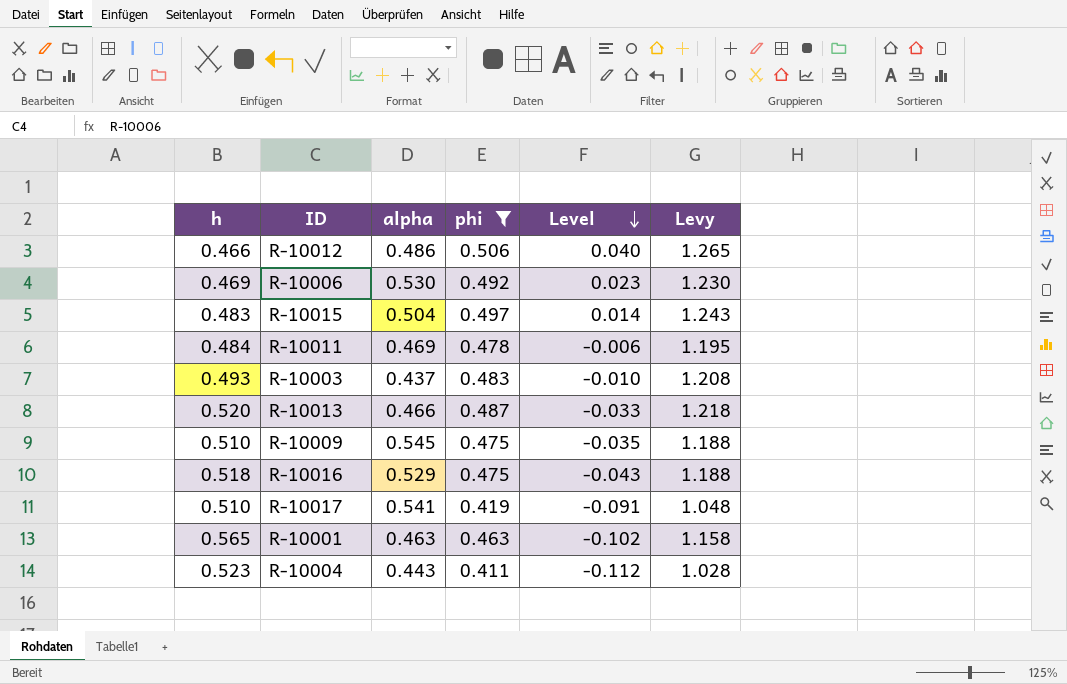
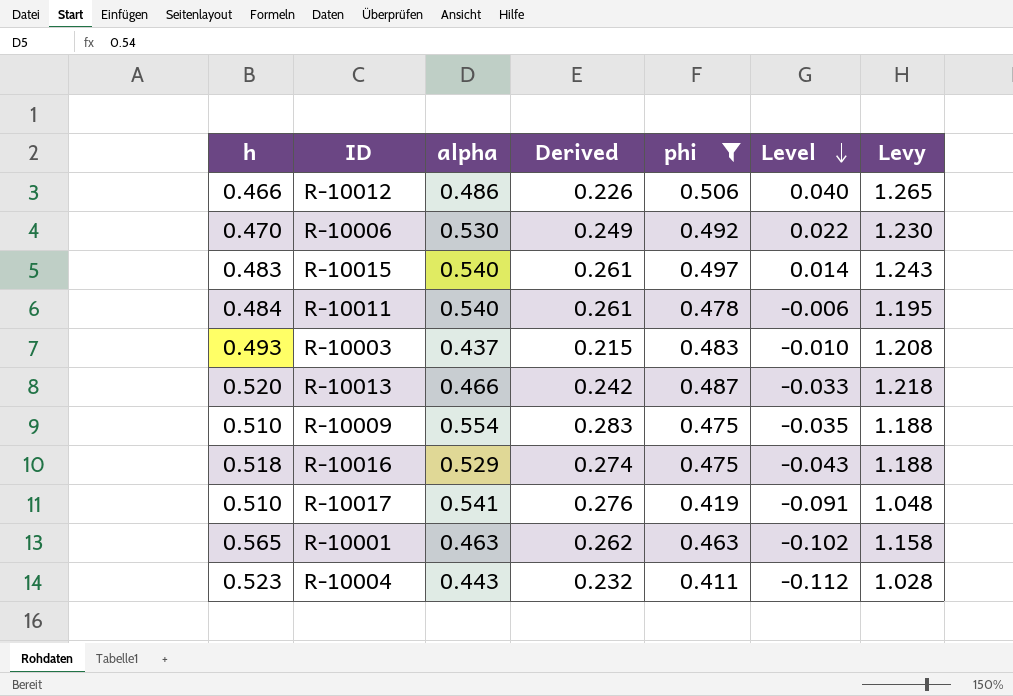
column Derived | formula: none -> [h] * [alpha]
R-10006 | h: 0.469 -> 0.470
R-10006 | Level: 0.023 -> 0.022
R-10015 | alpha: 0.504 -> 0.540
R-10011 | alpha: 0.469 -> 0.540
R-10009 | alpha: 0.545 -> 0.554

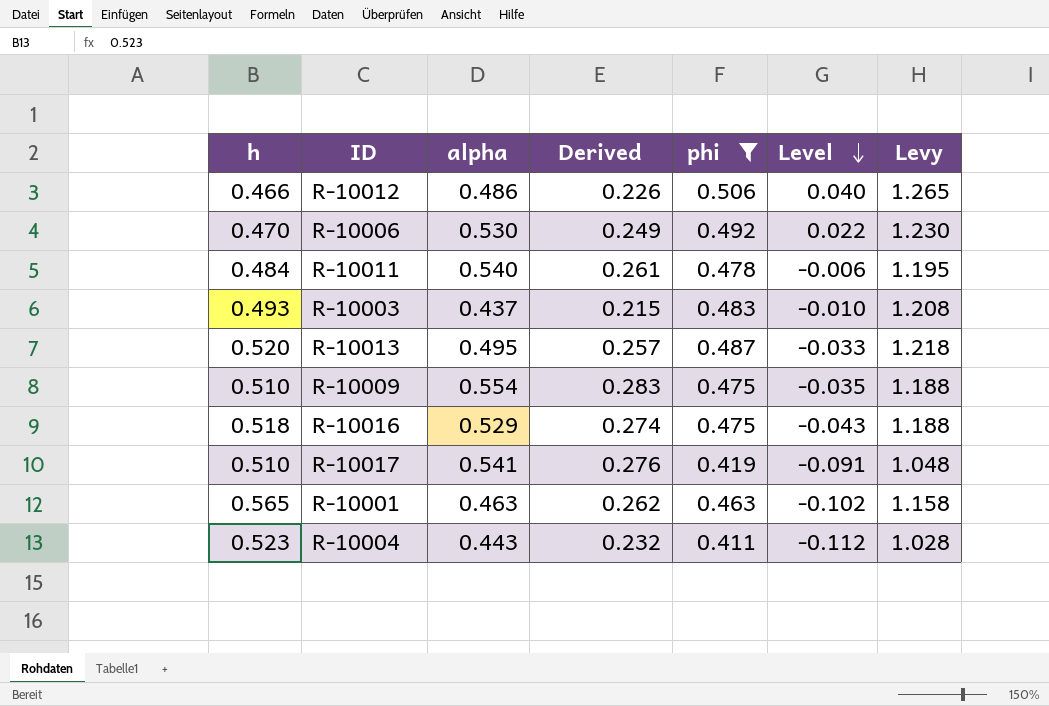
row R-10015: 0.483 | 0.540 | 0.261 | 0.497 | 0.014 | 1.243 -> none
R-10013 | alpha: 0.466 -> 0.495
R-10013 | Derived: 0.242 -> 0.257

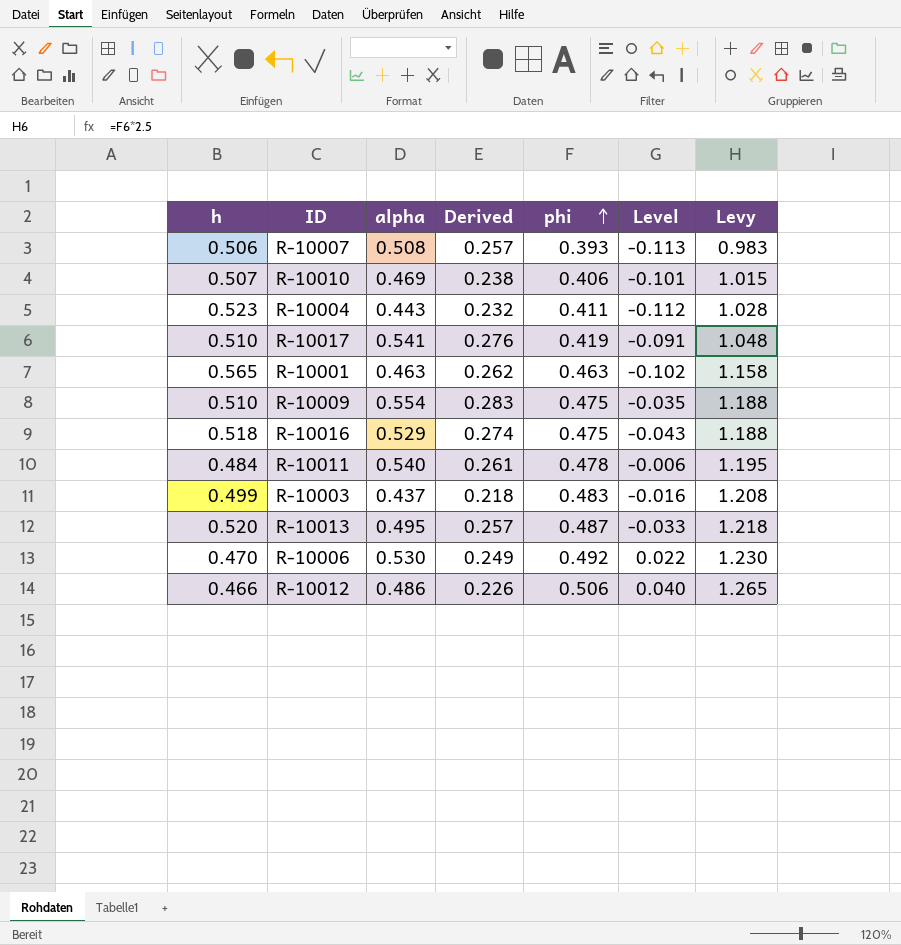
filter: phi >= 0.411 -> none
row order: Level descending -> phi ascending
R-10003 | h: 0.493 -> 0.499
R-10003 | Derived: 0.215 -> 0.218
R-10003 | Level: -0.010 -> -0.016

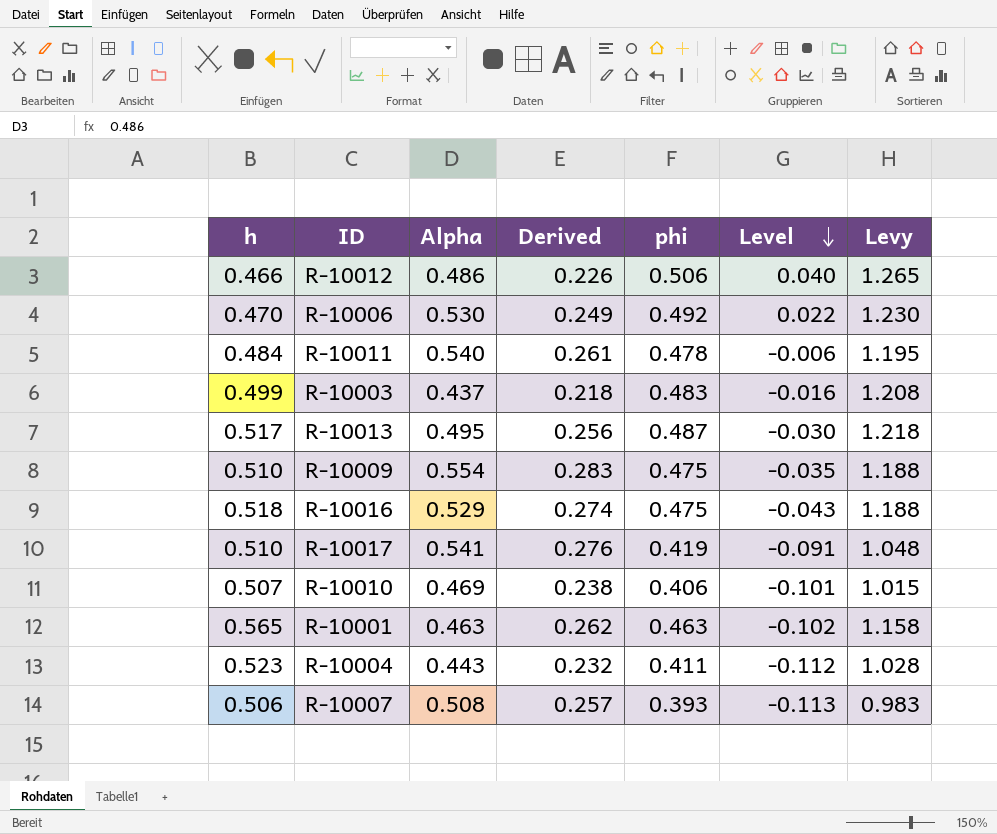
row order: phi ascending -> Level descending
column name: alpha -> Alpha
R-10013 | h: 0.520 -> 0.517
R-10013 | Derived: 0.257 -> 0.256
R-10013 | Level: -0.033 -> -0.030

